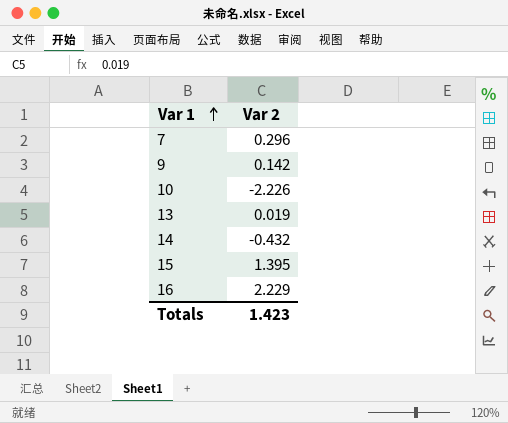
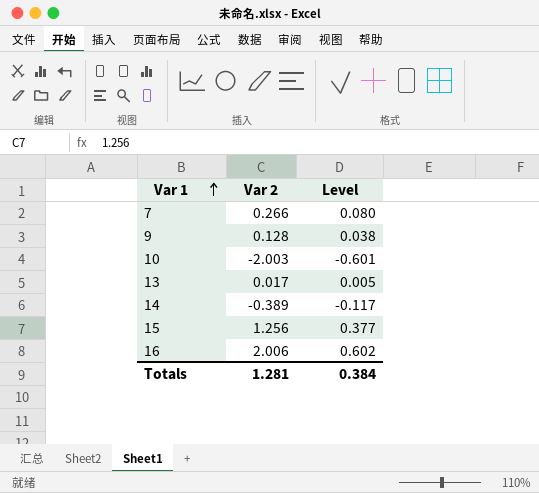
column Level | formula: none -> [Var 2] * 0.3
7 | Var 2: 0.296 -> 0.266
9 | Var 2: 0.142 -> 0.128
10 | Var 2: -2.226 -> -2.003
13 | Var 2: 0.019 -> 0.017
14 | Var 2: -0.432 -> -0.389
15 | Var 2: 1.395 -> 1.256
16 | Var 2: 2.229 -> 2.006
Totals | Var 2: 1.423 -> 1.281

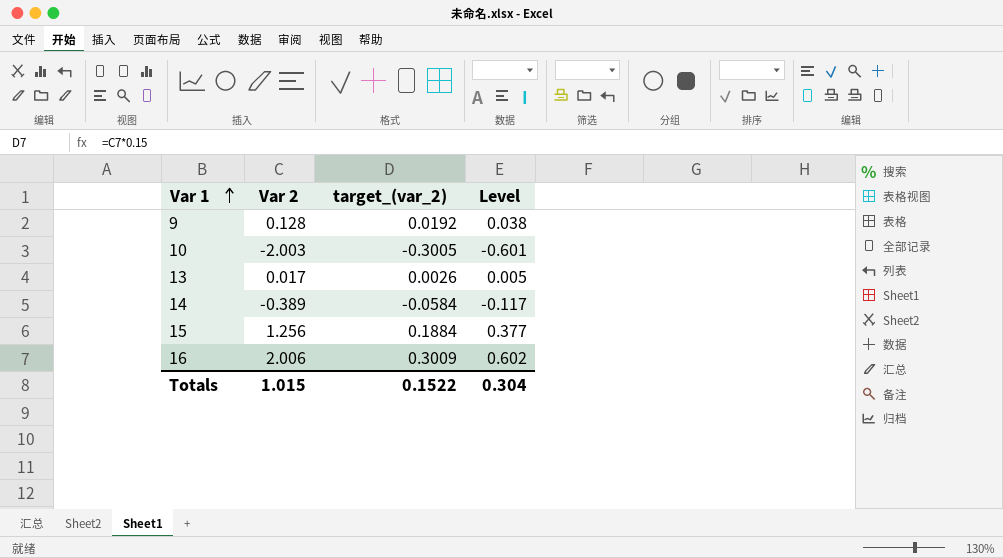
column target_(var_2) | formula: none -> [Var 2] * 0.15
row 7: 0.266 | 0.080 -> none
Totals | Var 2: 1.281 -> 1.015
Totals | Level: 0.384 -> 0.304

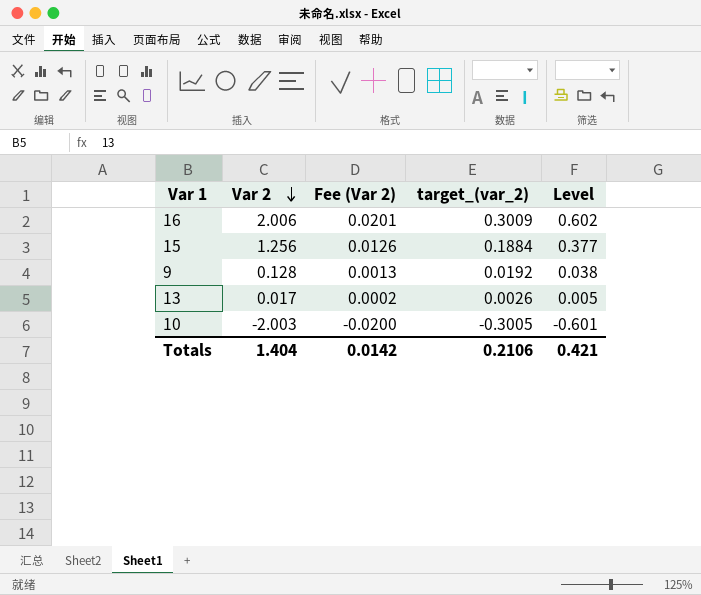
row order: Var 1 ascending -> Var 2 descending
column Fee (Var 2) | formula: none -> [Var 2] * 0.01
row 14: -0.389 | -0.0584 | -0.117 -> none
Totals | Var 2: 1.015 -> 1.404
Totals | target_(var_2): 0.1522 -> 0.2106
Totals | Level: 0.304 -> 0.421

